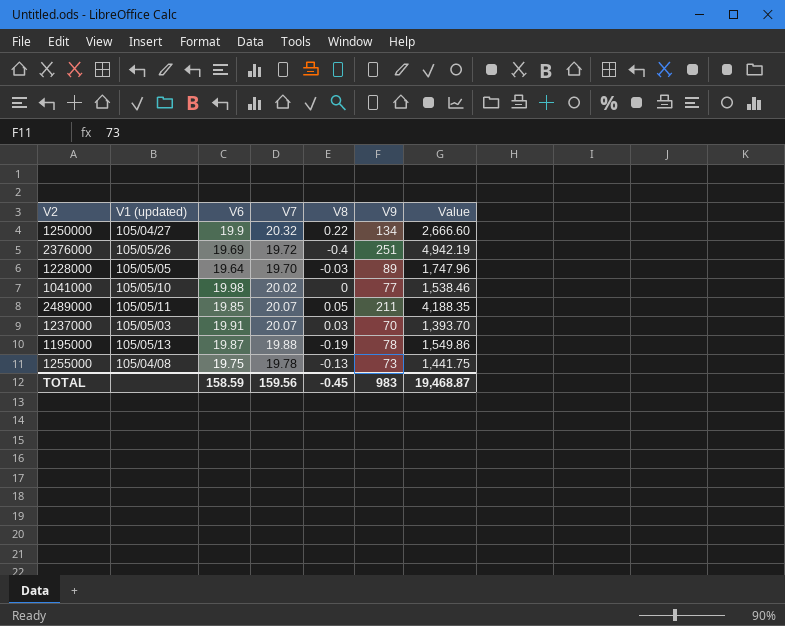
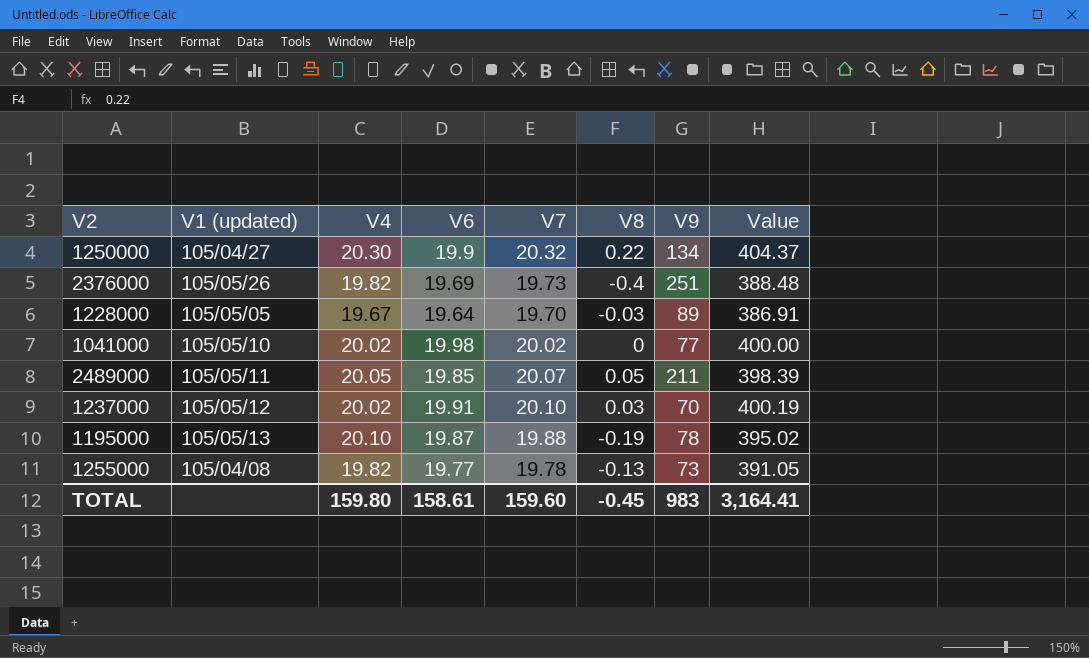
column V4 | position: none -> 3
column Value | formula: [V6] * [V9] -> [V6] * [V7]
2376000 | V7: 19.72 -> 19.73
1237000 | V1 (updated): 105/05/03 -> 105/05/12
1237000 | V7: 20.07 -> 20.10
1255000 | V6: 19.75 -> 19.77
TOTAL | V6: 158.59 -> 158.61
TOTAL | V7: 159.56 -> 159.60
TOTAL | Value: 19,468.87 -> 3,164.41

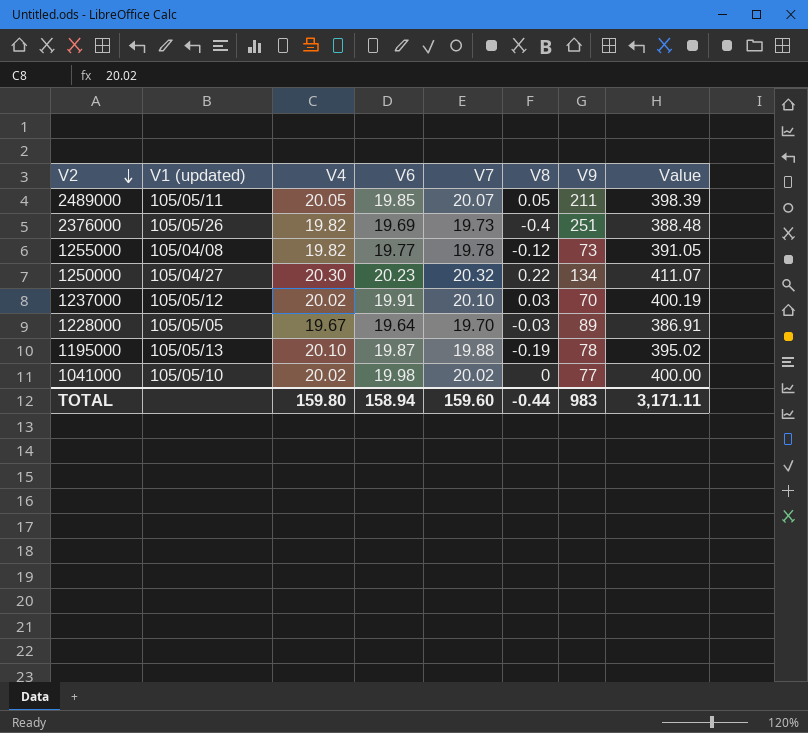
row order: none -> V2 descending
1255000 | V8: -0.13 -> -0.12
1250000 | V6: 19.9 -> 20.23
1250000 | Value: 404.37 -> 411.07
TOTAL | V6: 158.61 -> 158.94
TOTAL | V8: -0.45 -> -0.44
TOTAL | Value: 3,164.41 -> 3,171.11

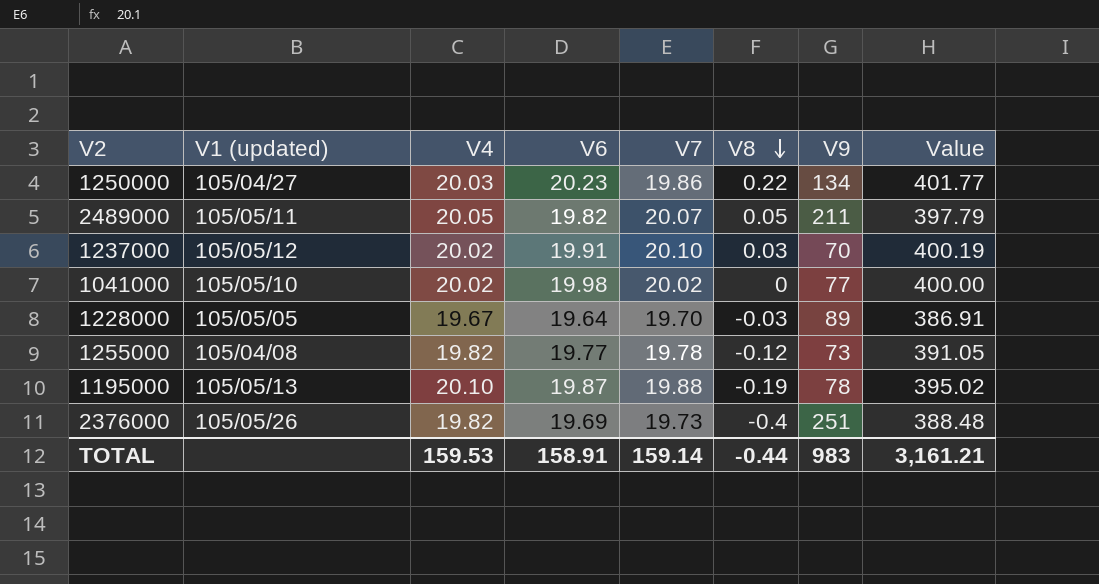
row order: V2 descending -> V8 descending
1250000 | V4: 20.30 -> 20.03
1250000 | V7: 20.32 -> 19.86
1250000 | Value: 411.07 -> 401.77
2489000 | V6: 19.85 -> 19.82
2489000 | Value: 398.39 -> 397.79
TOTAL | V4: 159.80 -> 159.53
TOTAL | V6: 158.94 -> 158.91
TOTAL | V7: 159.60 -> 159.14
TOTAL | Value: 3,171.11 -> 3,161.21

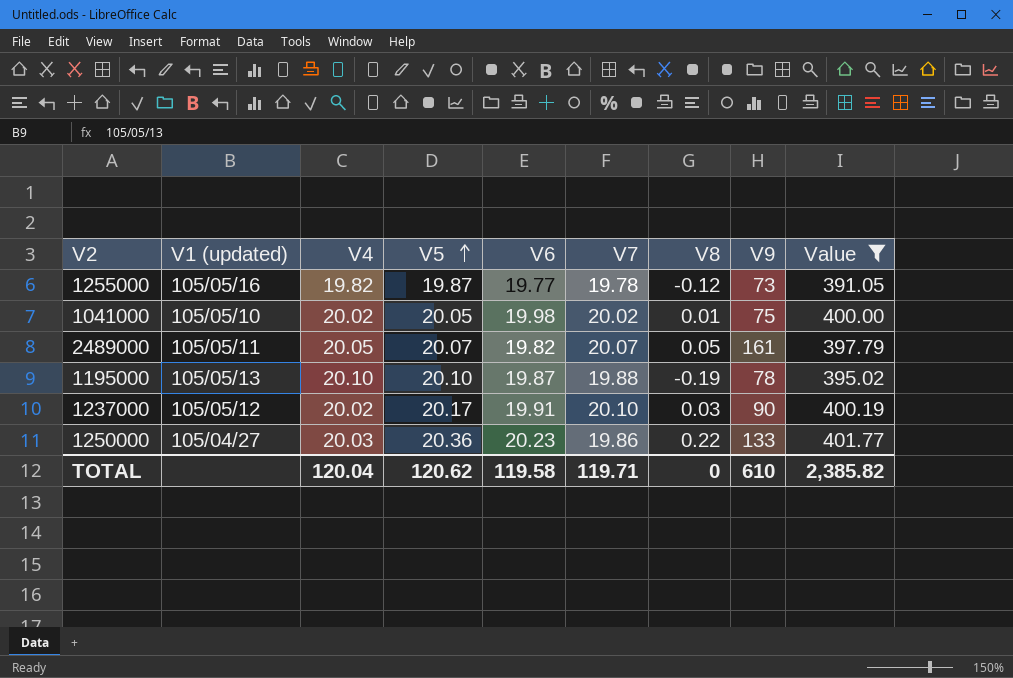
filter: none -> Value >= 391.05
row order: V8 descending -> V5 ascending
column V5 | position: none -> 4
1255000 | V1 (updated): 105/04/08 -> 105/05/16
1041000 | V8: 0 -> 0.01
1041000 | V9: 77 -> 75
2489000 | V9: 211 -> 161
1237000 | V9: 70 -> 90
1250000 | V9: 134 -> 133
TOTAL | V4: 159.53 -> 120.04
TOTAL | V6: 158.91 -> 119.58
TOTAL | V7: 159.14 -> 119.71
TOTAL | V8: -0.44 -> 0
TOTAL | V9: 983 -> 610
TOTAL | Value: 3,161.21 -> 2,385.82

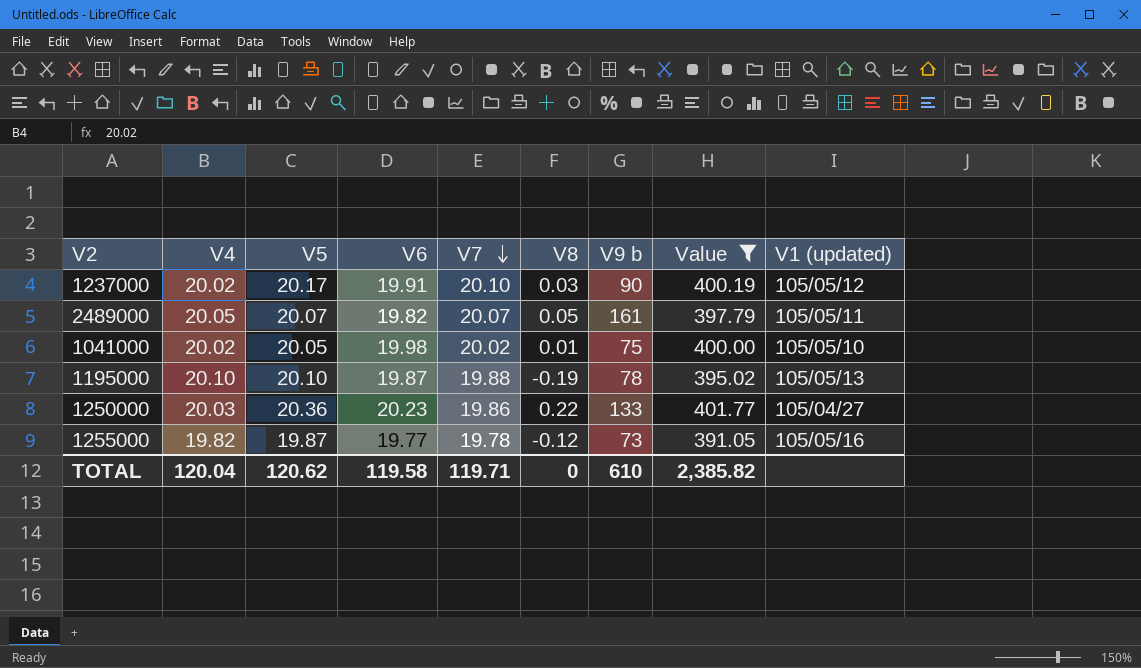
row order: V5 ascending -> V7 descending
column name: V9 -> V9 b
column V1 (updated) | position: 2 -> 9

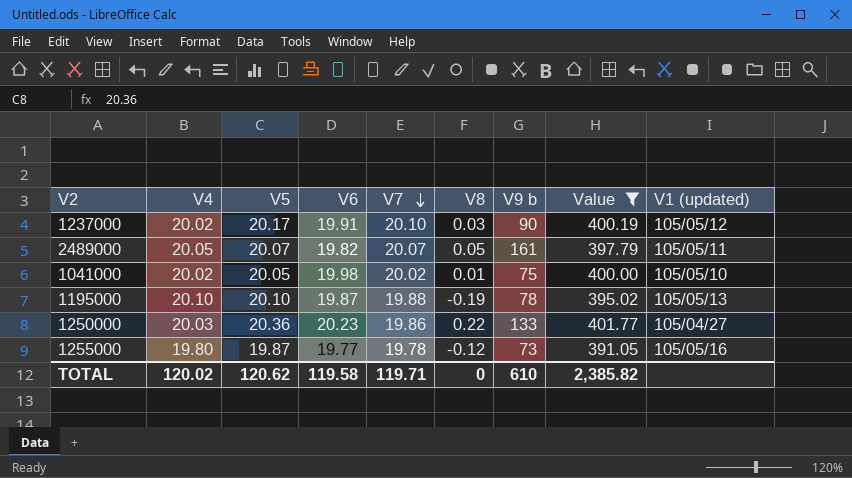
1255000 | V4: 19.82 -> 19.80
TOTAL | V4: 120.04 -> 120.02

